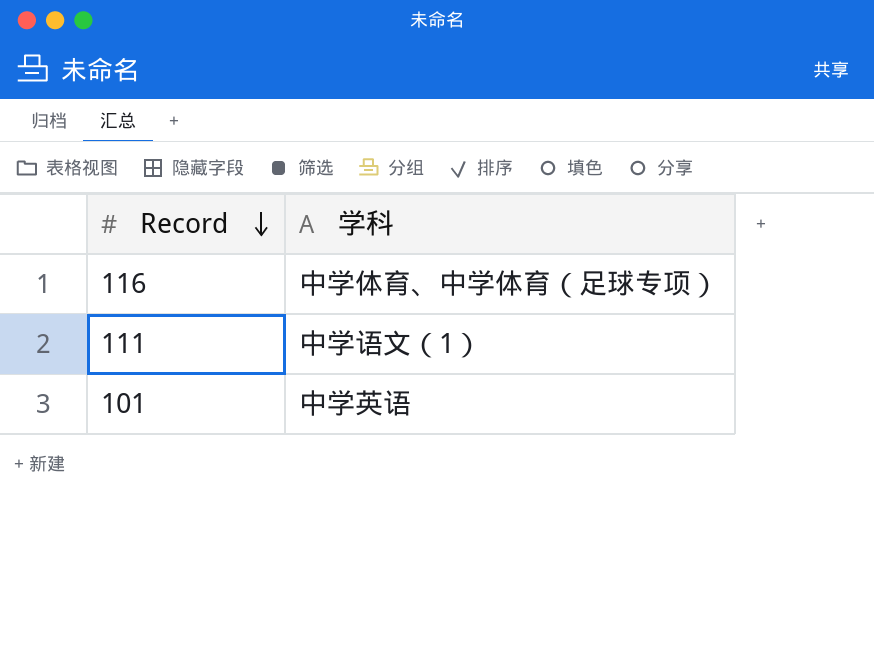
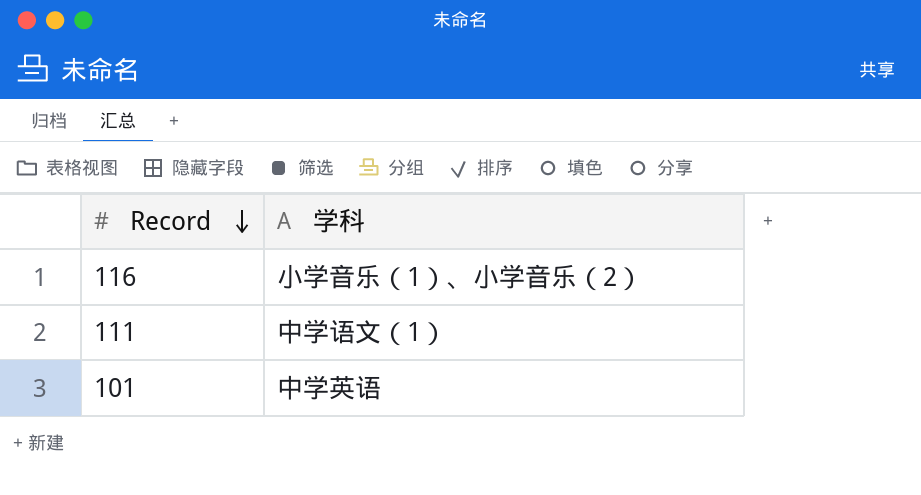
116 | 学科: 中学体育、中学体育（足球专项） -> 小学音乐（1）、小学音乐（2）

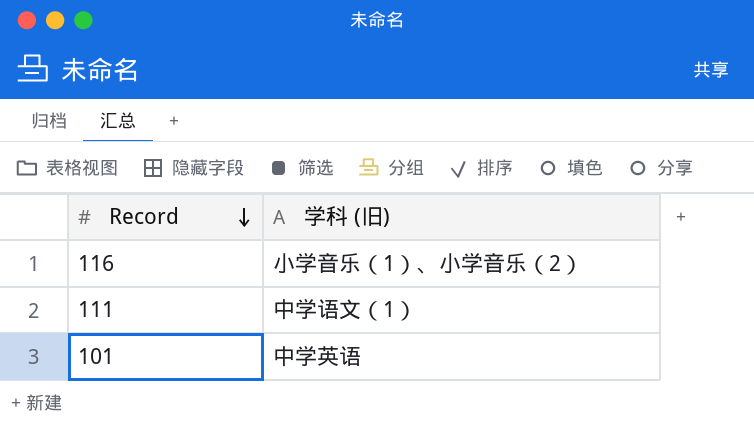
column name: 学科 -> 学科 (旧)

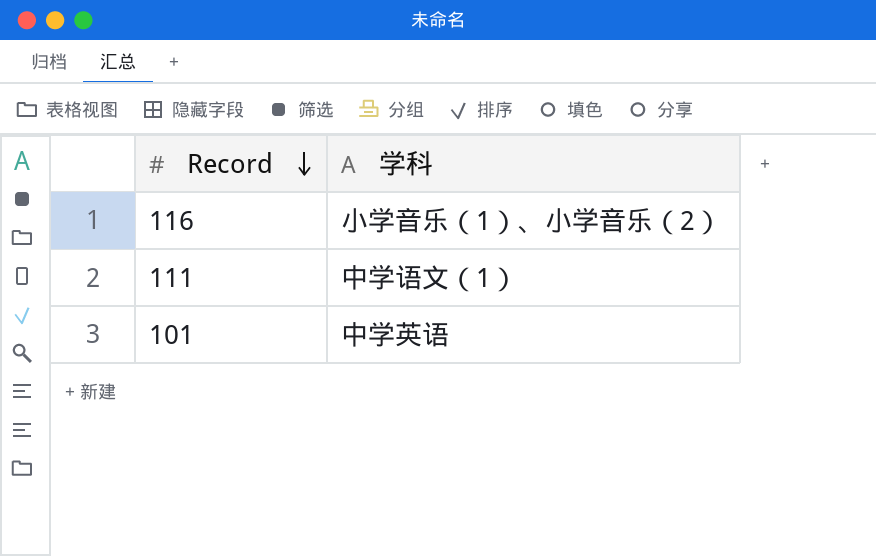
column name: 学科 (旧) -> 学科

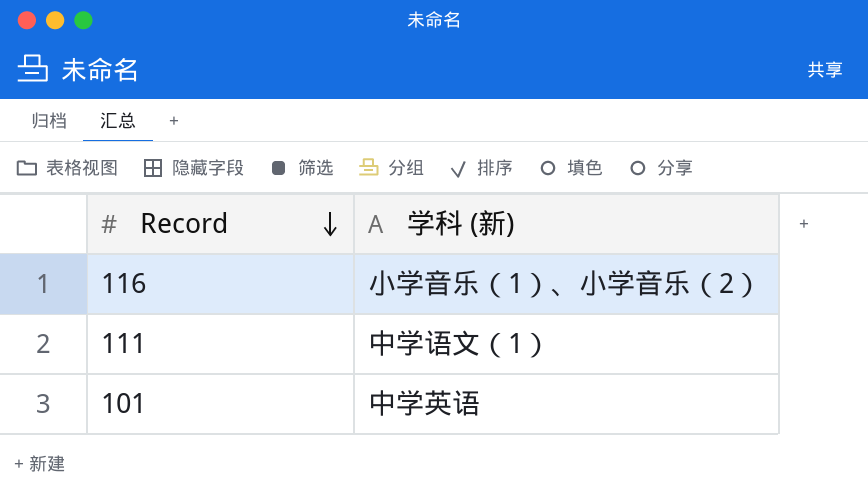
column name: 学科 -> 学科 (新)

